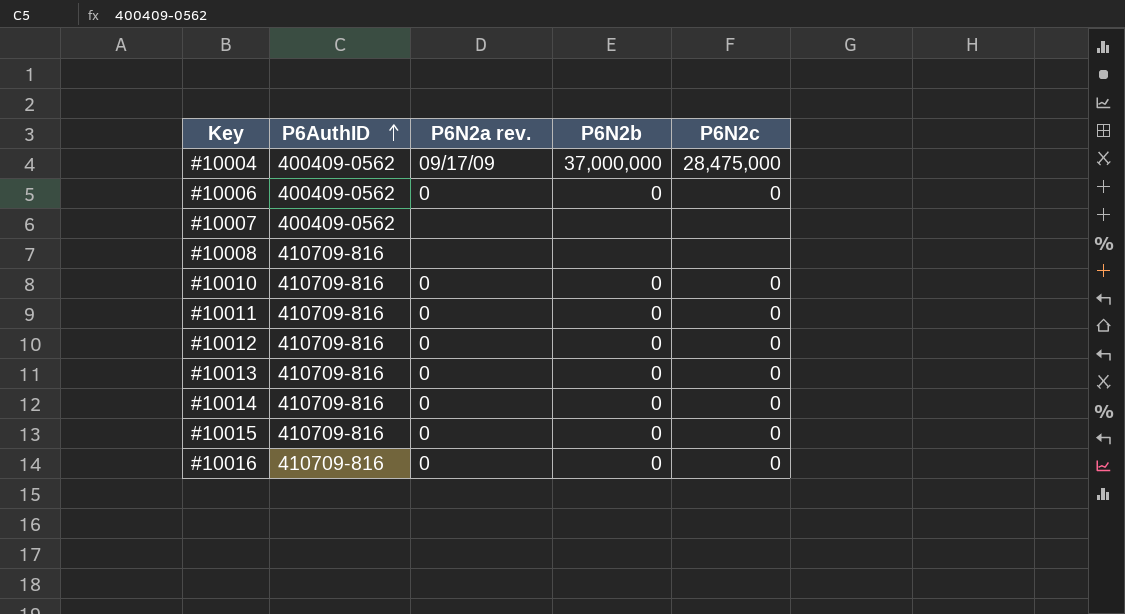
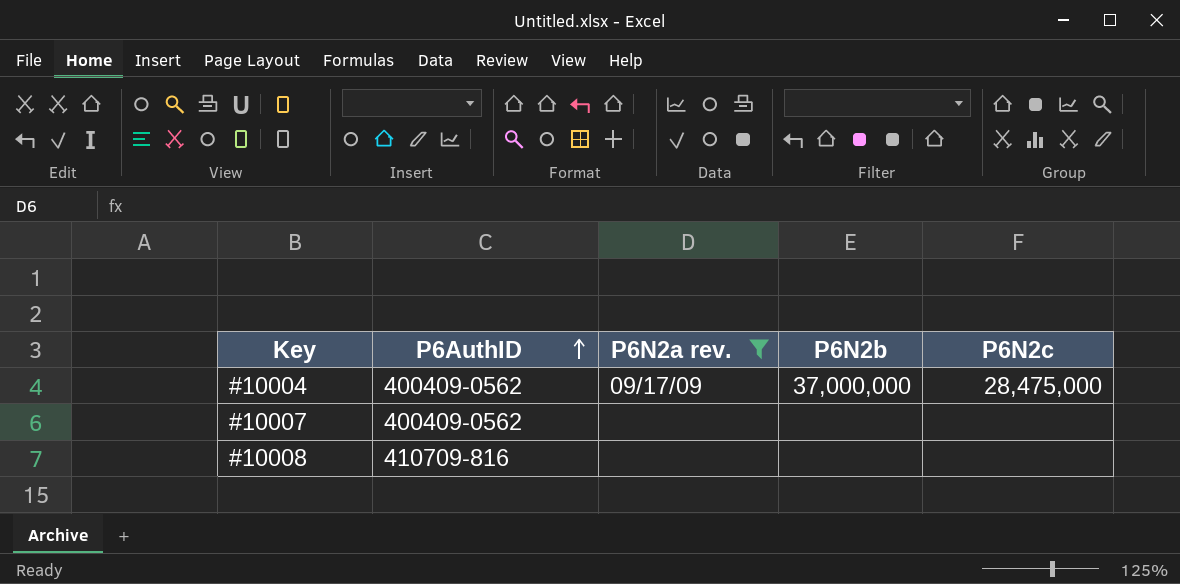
filter: none -> P6N2a rev. != 0

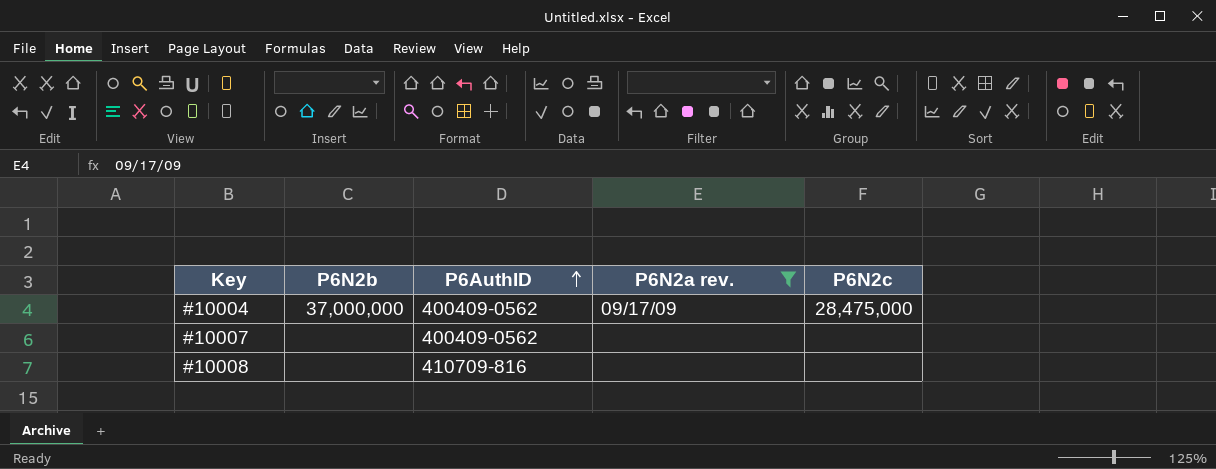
column P6N2b | position: 4 -> 2

